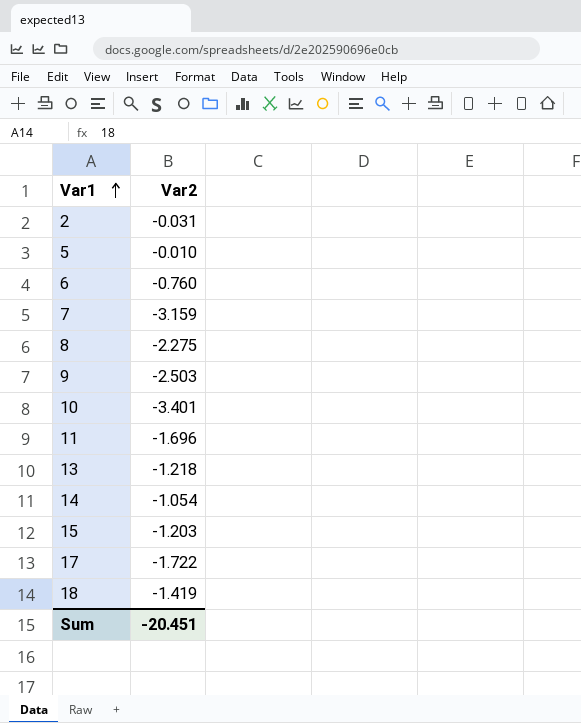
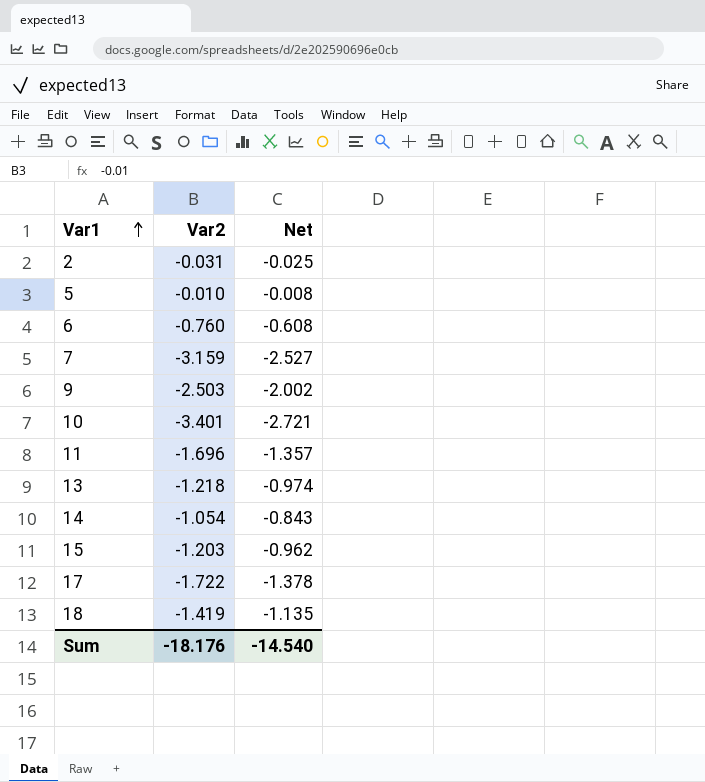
column Net | formula: none -> [Var2] * 0.8
row 8: -2.275 -> none
Sum | Var2: -20.451 -> -18.176

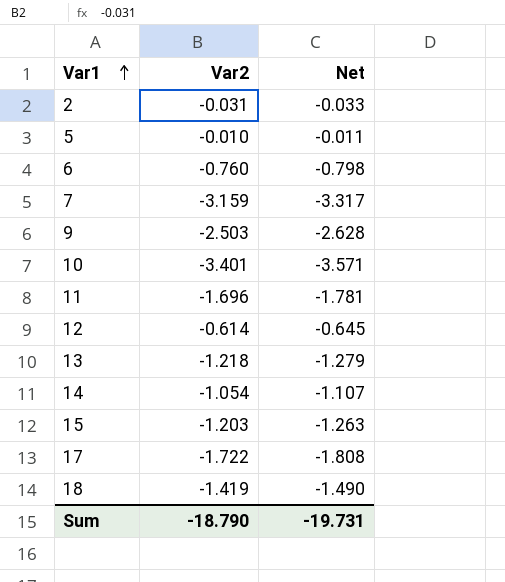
column Net | formula: [Var2] * 0.8 -> [Var2] * 1.05
row 12: none -> -0.614 | -0.645
Sum | Var2: -18.176 -> -18.790
Sum | Net: -14.540 -> -19.731

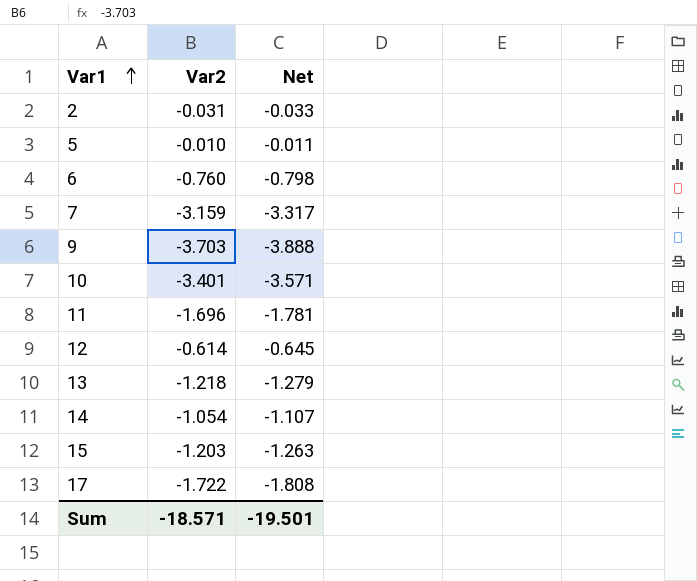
row 18: -1.419 | -1.490 -> none
9 | Var2: -2.503 -> -3.703
9 | Net: -2.628 -> -3.888
Sum | Var2: -18.790 -> -18.571
Sum | Net: -19.731 -> -19.501

